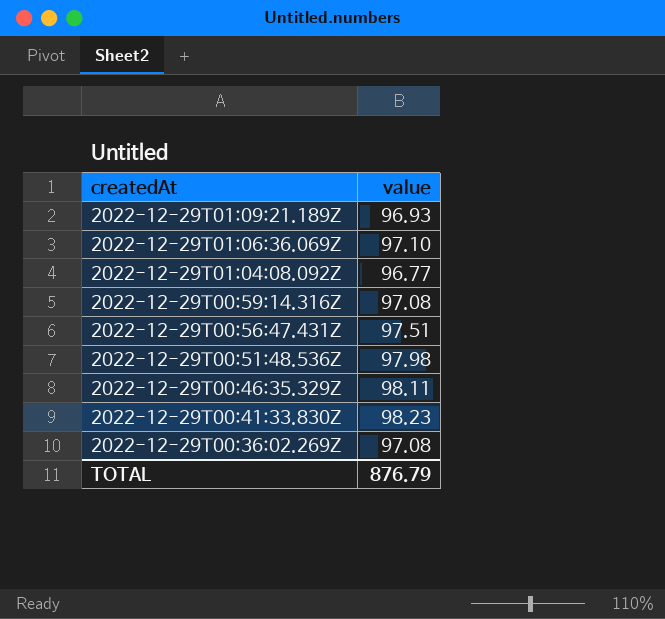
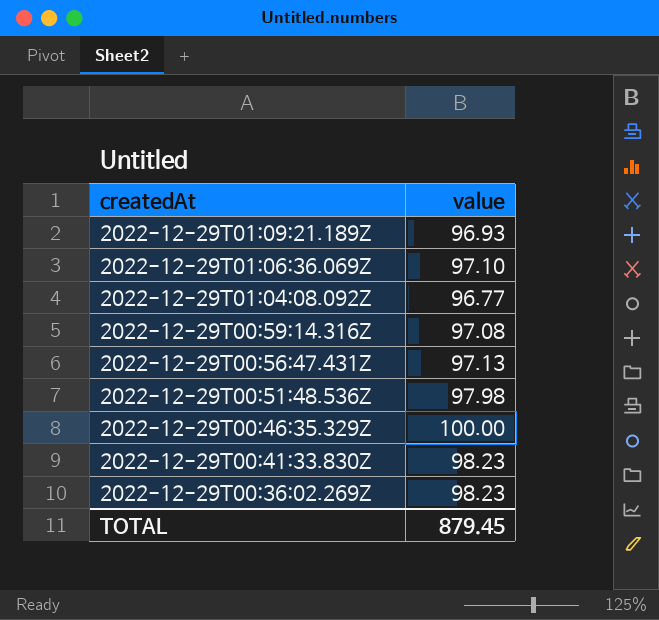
2022-12-29T00:56:47.431Z | value: 97.51 -> 97.13
2022-12-29T00:46:35.329Z | value: 98.11 -> 100.00
2022-12-29T00:36:02.269Z | value: 97.08 -> 98.23
TOTAL | value: 876.79 -> 879.45

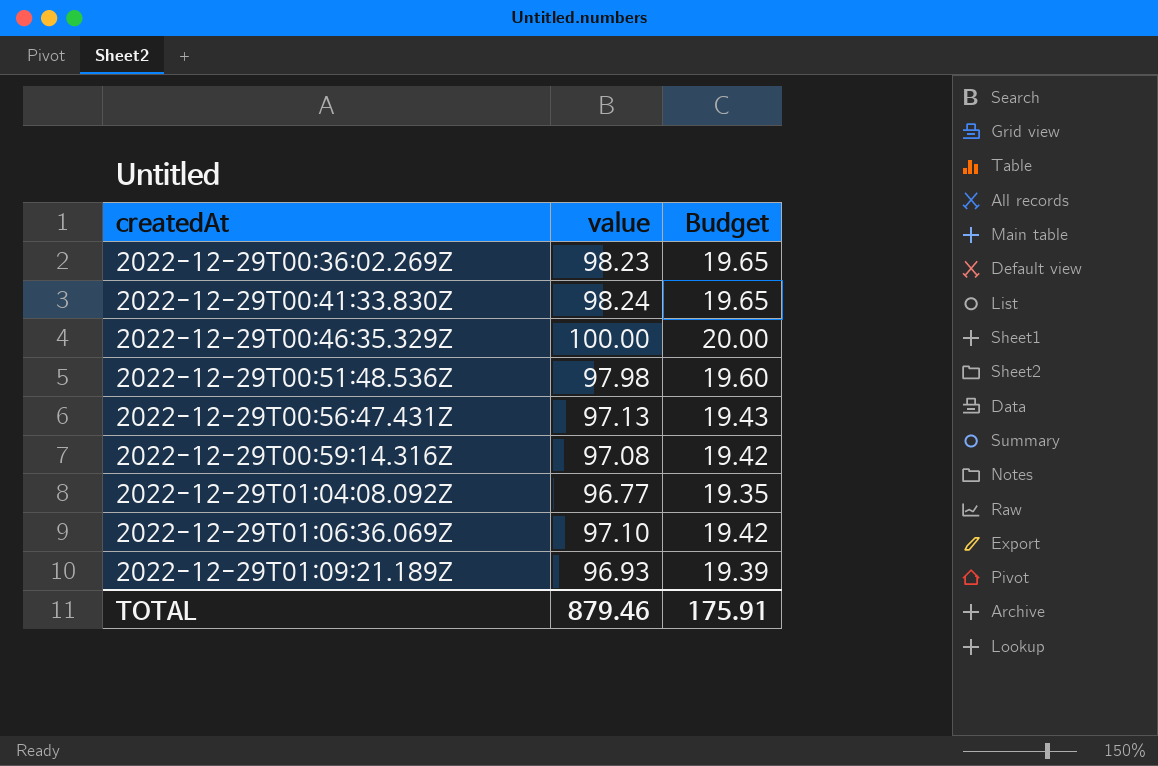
row order: createdAt descending -> createdAt ascending
column Budget | formula: none -> [value] * 0.2
2022-12-29T00:41:33.830Z | value: 98.23 -> 98.24
TOTAL | value: 879.45 -> 879.46

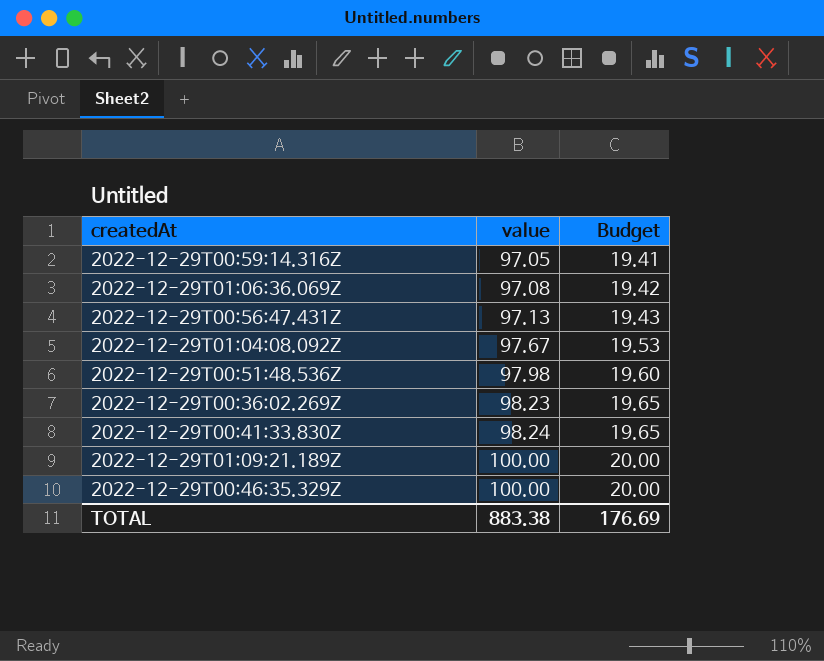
row order: createdAt ascending -> value ascending
2022-12-29T00:59:14.316Z | value: 97.08 -> 97.05
2022-12-29T00:59:14.316Z | Budget: 19.42 -> 19.41
2022-12-29T01:06:36.069Z | value: 97.10 -> 97.08
2022-12-29T01:04:08.092Z | value: 96.77 -> 97.67
2022-12-29T01:04:08.092Z | Budget: 19.35 -> 19.53
2022-12-29T01:09:21.189Z | value: 96.93 -> 100.00
2022-12-29T01:09:21.189Z | Budget: 19.39 -> 20.00
TOTAL | value: 879.46 -> 883.38
TOTAL | Budget: 175.91 -> 176.69

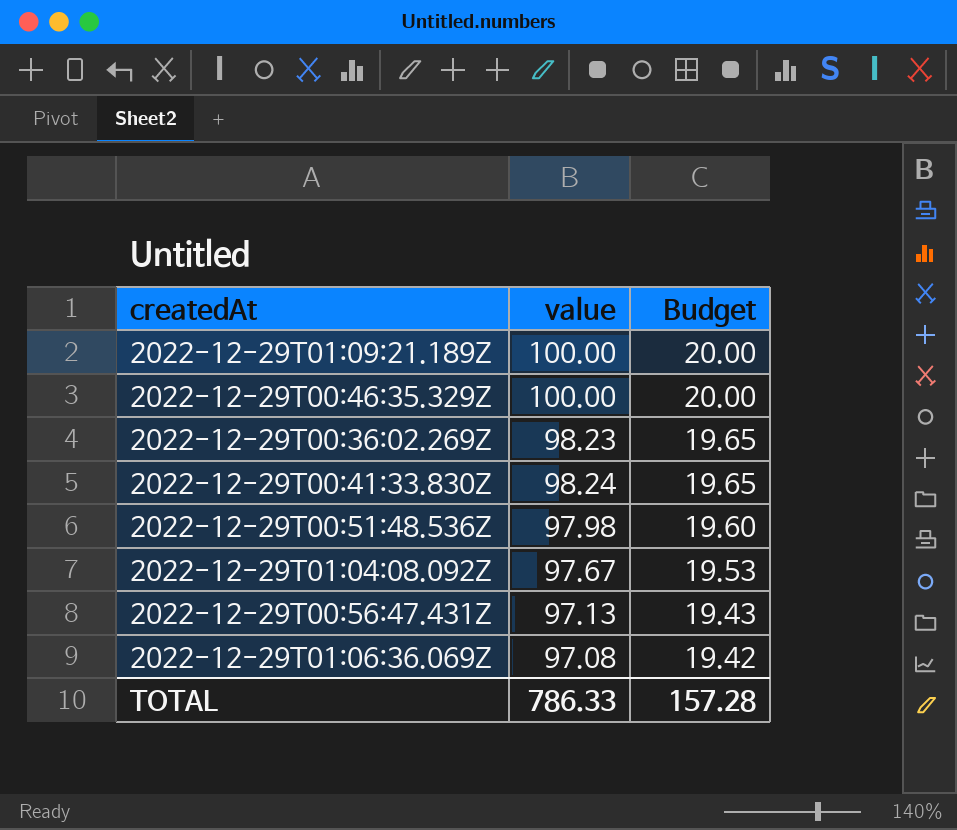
row order: value ascending -> Budget descending
row 2022-12-29T00:59:14.316Z: 97.05 | 19.41 -> none
TOTAL | value: 883.38 -> 786.33
TOTAL | Budget: 176.69 -> 157.28

